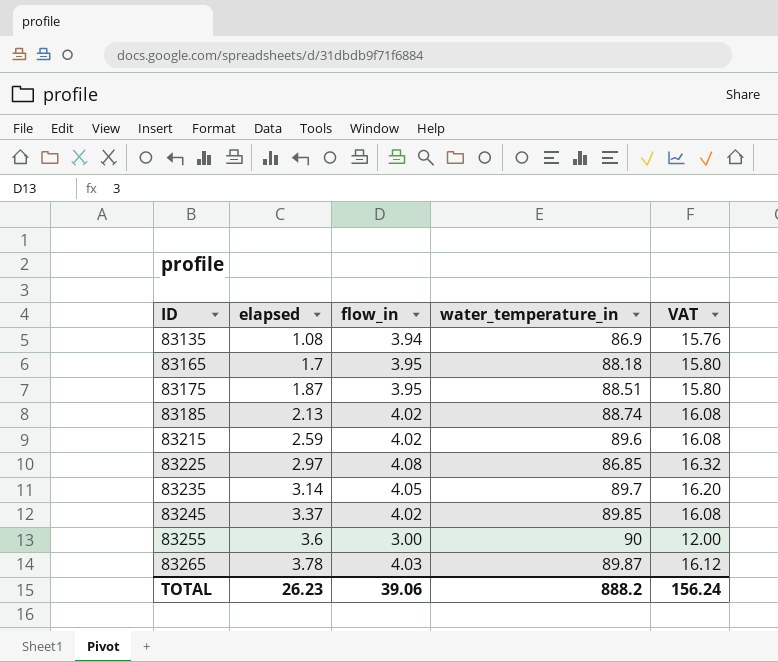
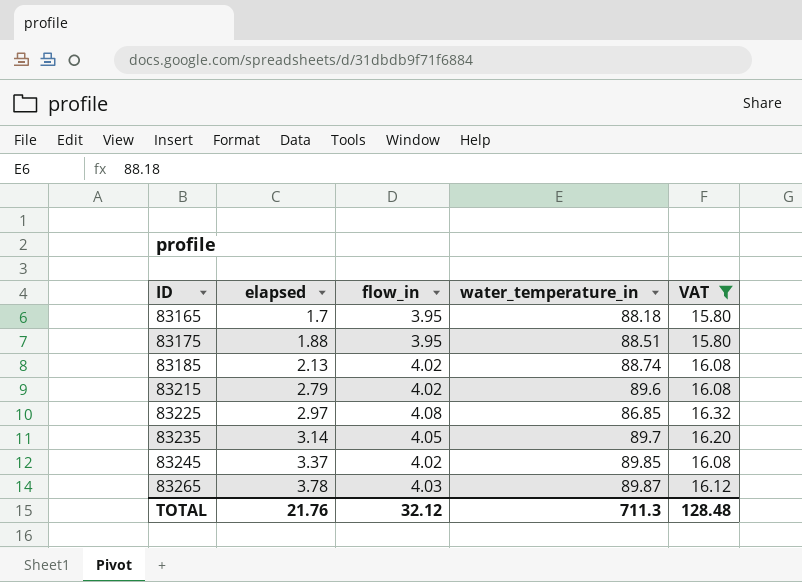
filter: none -> VAT >= 15.80
83175 | elapsed: 1.87 -> 1.88
83215 | elapsed: 2.59 -> 2.79
TOTAL | elapsed: 26.23 -> 21.76
TOTAL | flow_in: 39.06 -> 32.12
TOTAL | water_temperature_in: 888.2 -> 711.3
TOTAL | VAT: 156.24 -> 128.48

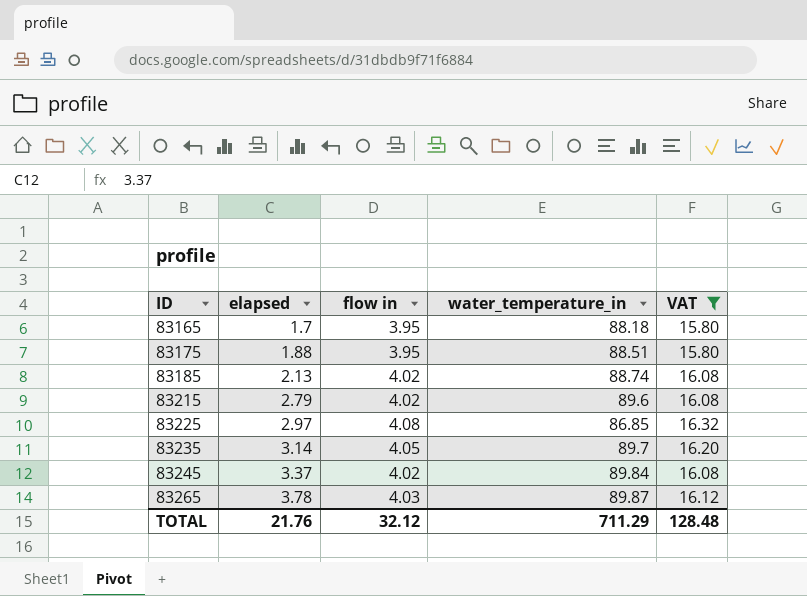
column name: flow_in -> flow in
83245 | water_temperature_in: 89.85 -> 89.84
TOTAL | water_temperature_in: 711.3 -> 711.29

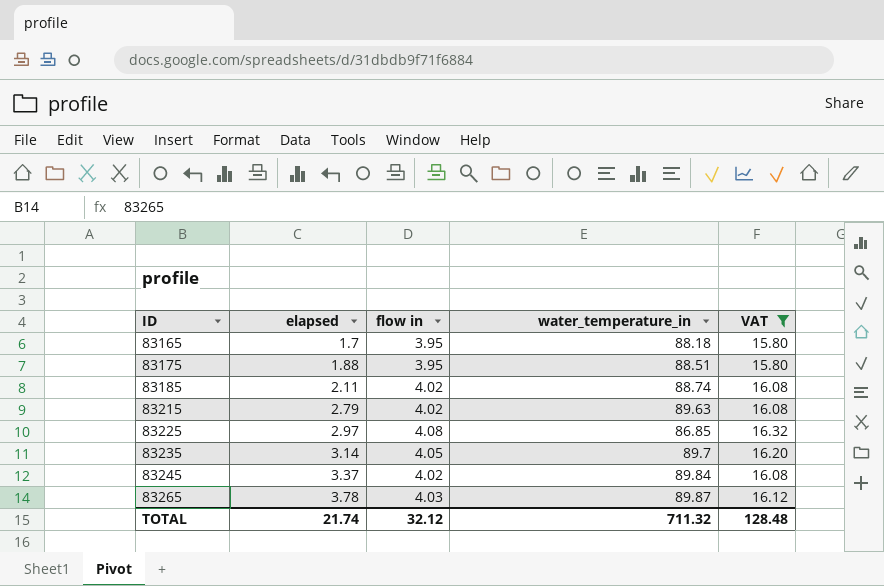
83185 | elapsed: 2.13 -> 2.11
83215 | water_temperature_in: 89.6 -> 89.63
TOTAL | elapsed: 21.76 -> 21.74
TOTAL | water_temperature_in: 711.29 -> 711.32

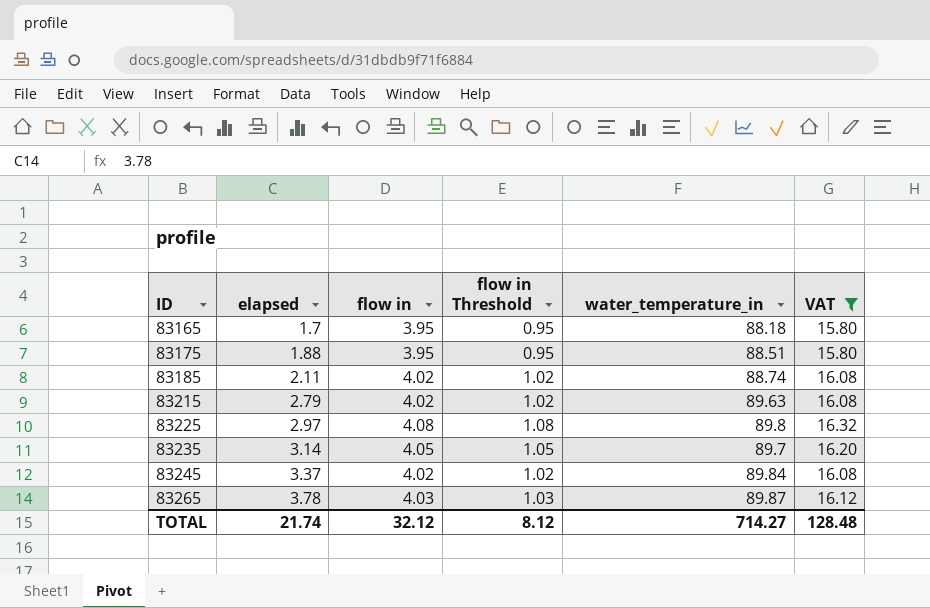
column flow in Threshold | formula: none -> [flow in] - 3
83225 | water_temperature_in: 86.85 -> 89.8
TOTAL | water_temperature_in: 711.32 -> 714.27

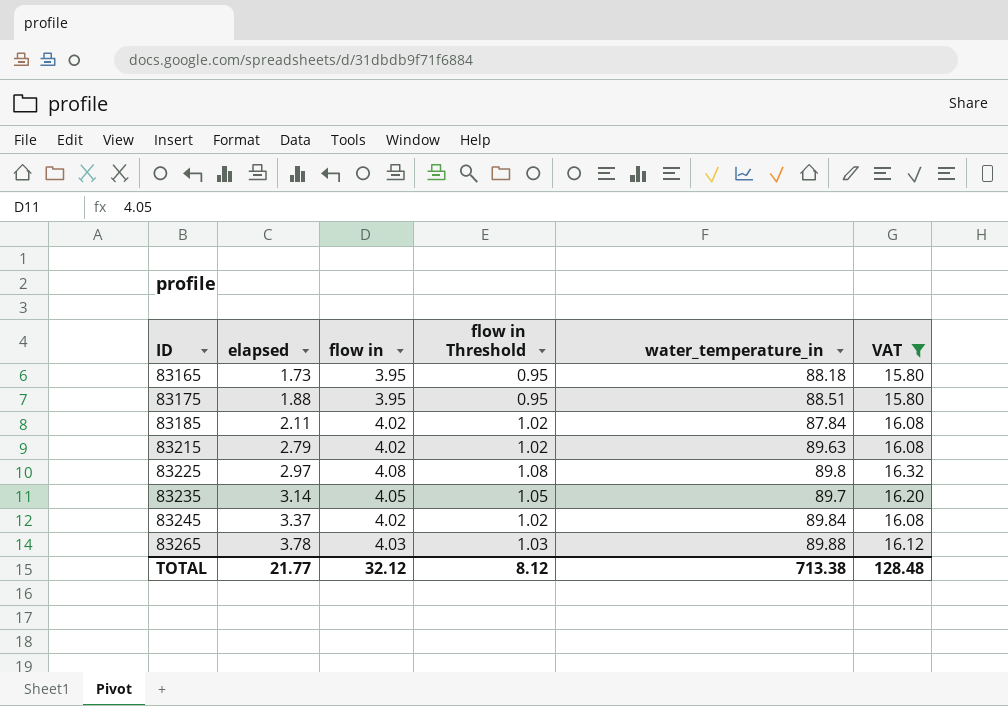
83165 | elapsed: 1.7 -> 1.73
83185 | water_temperature_in: 88.74 -> 87.84
83265 | water_temperature_in: 89.87 -> 89.88
TOTAL | elapsed: 21.74 -> 21.77
TOTAL | water_temperature_in: 714.27 -> 713.38

